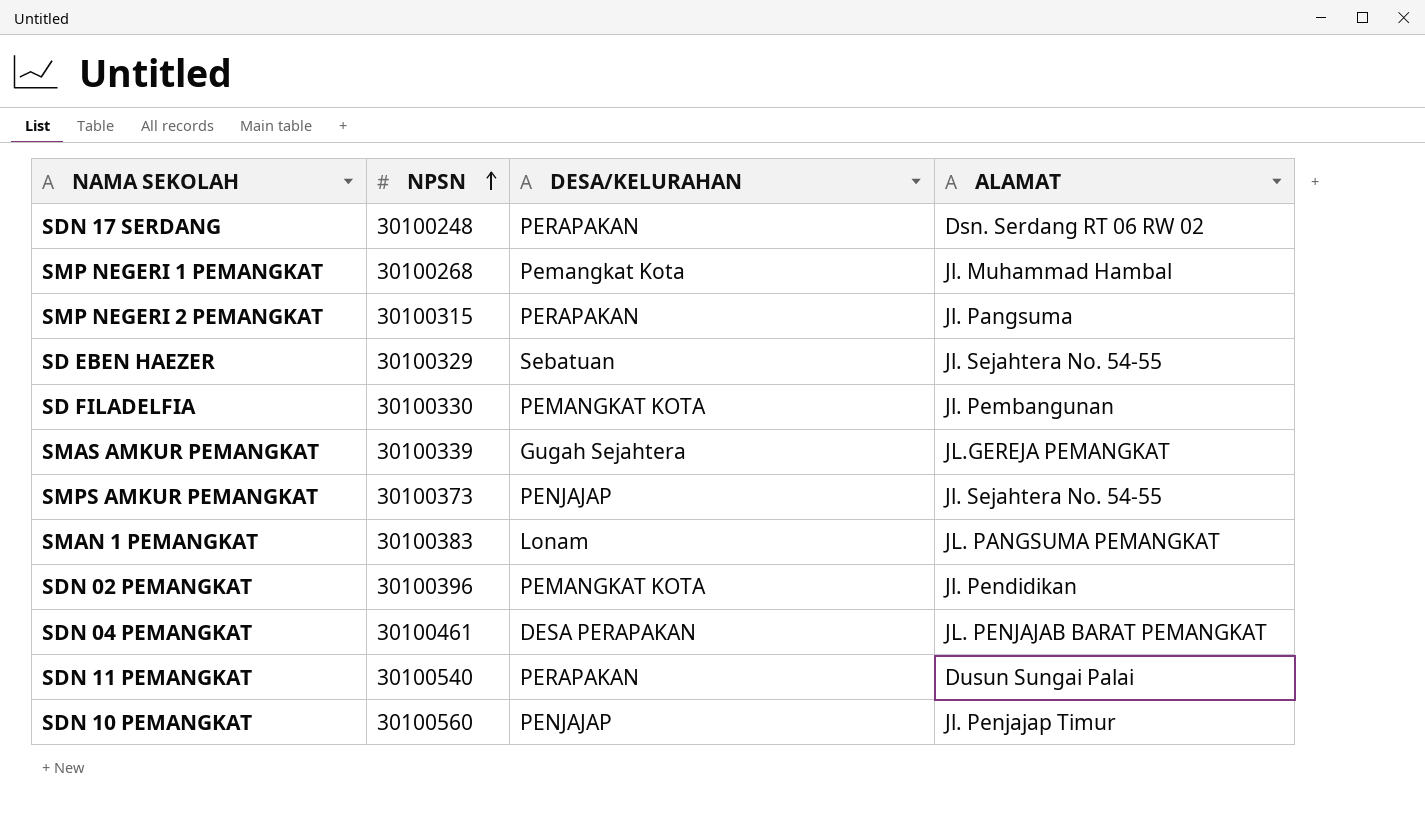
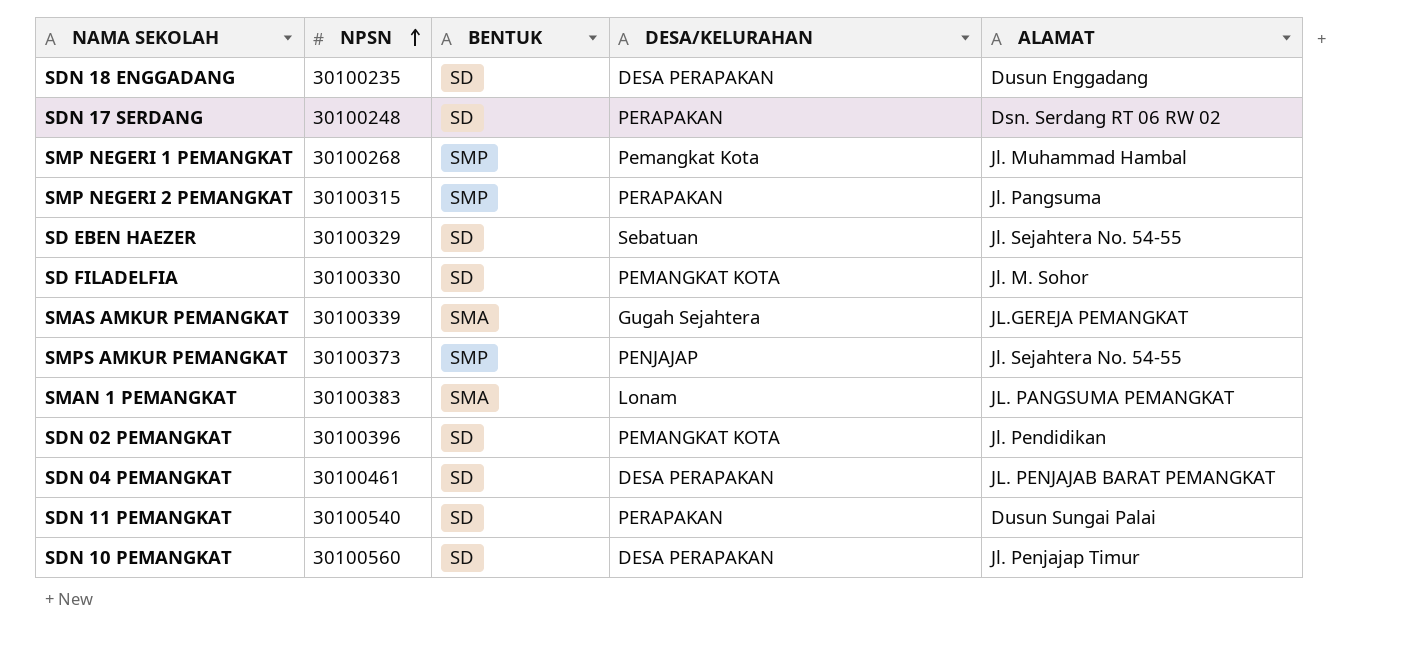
column BENTUK | position: none -> 3
row SDN 18 ENGGADANG: none -> 30100235 | SD | DESA PERAPAKAN | Dusun Enggadang
SD FILADELFIA | ALAMAT: Jl. Pembangunan -> Jl. M. Sohor
SDN 10 PEMANGKAT | DESA/KELURAHAN: PENJAJAP -> DESA PERAPAKAN

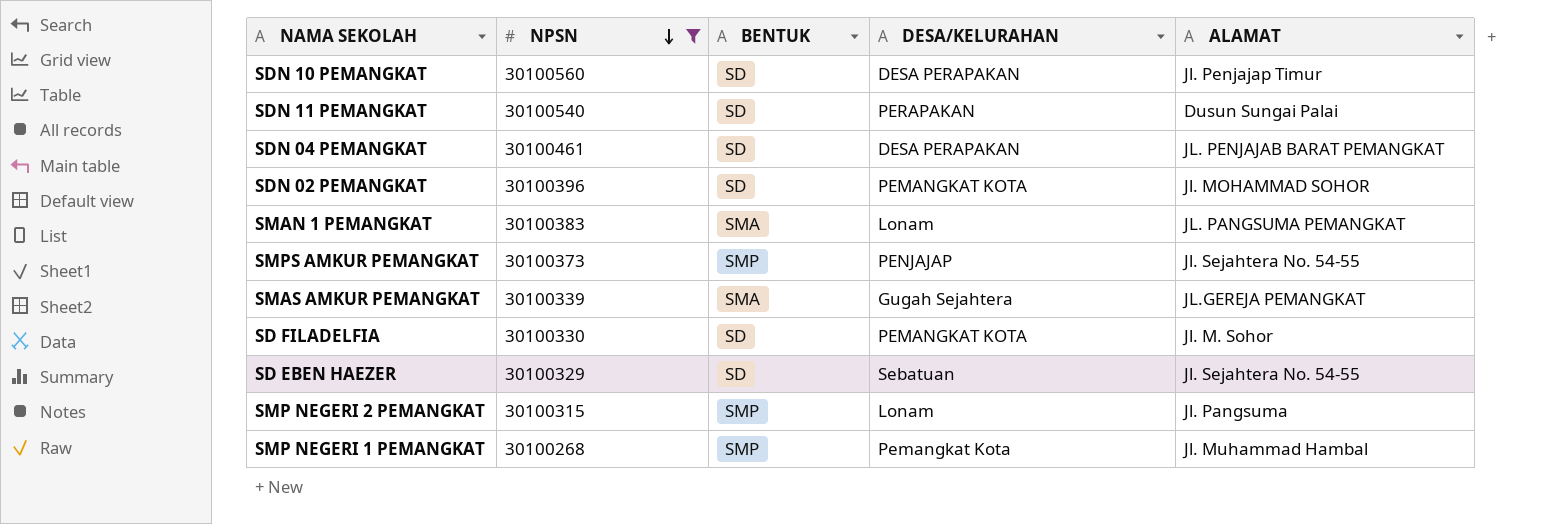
filter: none -> NPSN >= 30100268
row order: NPSN ascending -> NPSN descending
SDN 02 PEMANGKAT | ALAMAT: Jl. Pendidikan -> Jl. MOHAMMAD SOHOR
SMP NEGERI 2 PEMANGKAT | DESA/KELURAHAN: PERAPAKAN -> Lonam

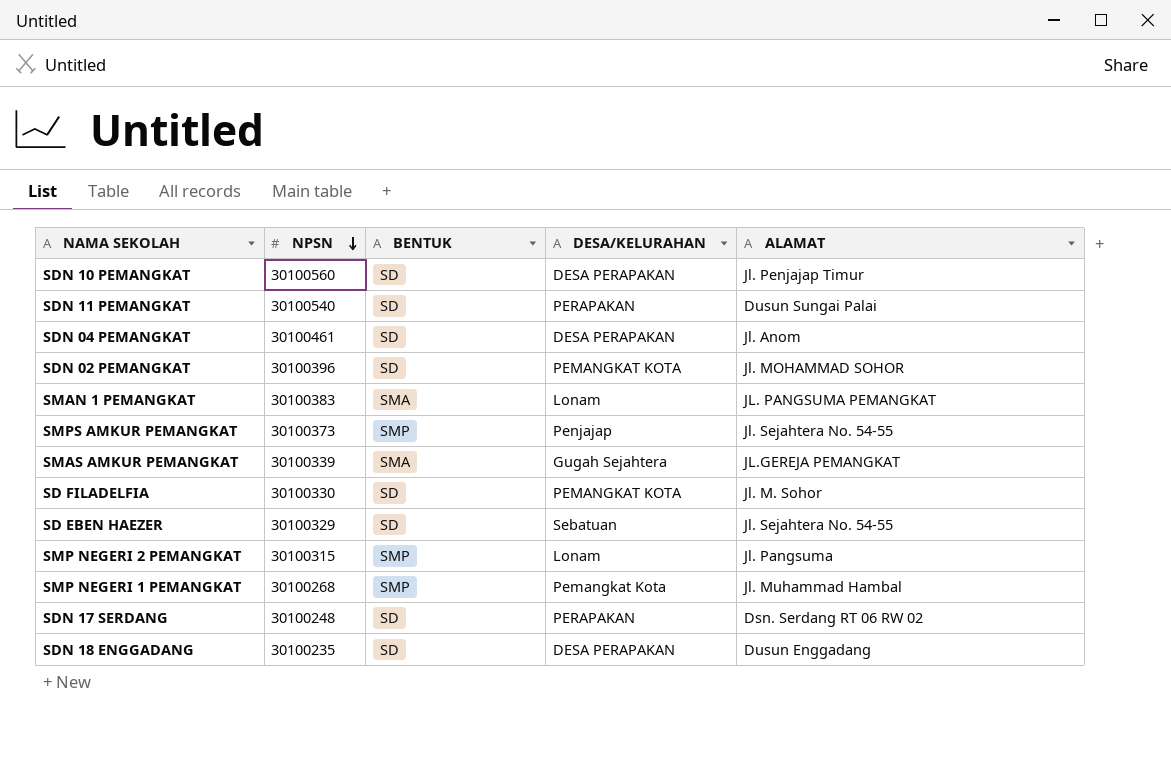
filter: NPSN >= 30100268 -> none
SDN 04 PEMANGKAT | ALAMAT: JL. PENJAJAB BARAT PEMANGKAT -> Jl. Anom
SMPS AMKUR PEMANGKAT | DESA/KELURAHAN: PENJAJAP -> Penjajap

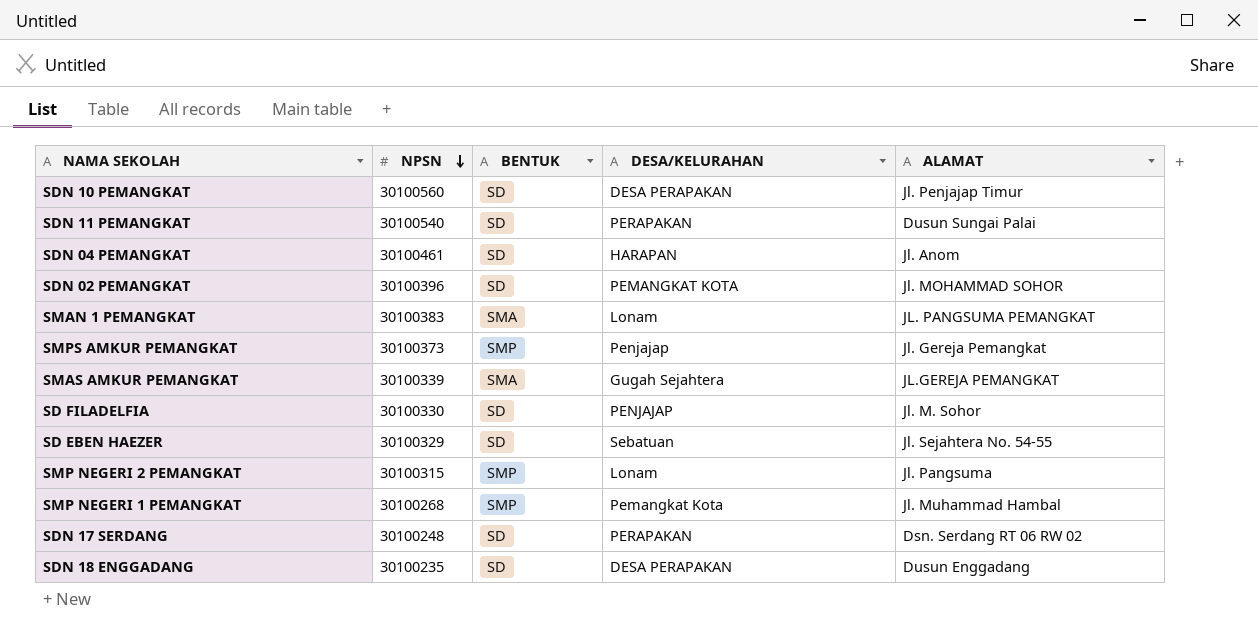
SDN 04 PEMANGKAT | DESA/KELURAHAN: DESA PERAPAKAN -> HARAPAN
SMPS AMKUR PEMANGKAT | ALAMAT: Jl. Sejahtera No. 54-55 -> Jl. Gereja Pemangkat
SD FILADELFIA | DESA/KELURAHAN: PEMANGKAT KOTA -> PENJAJAP

